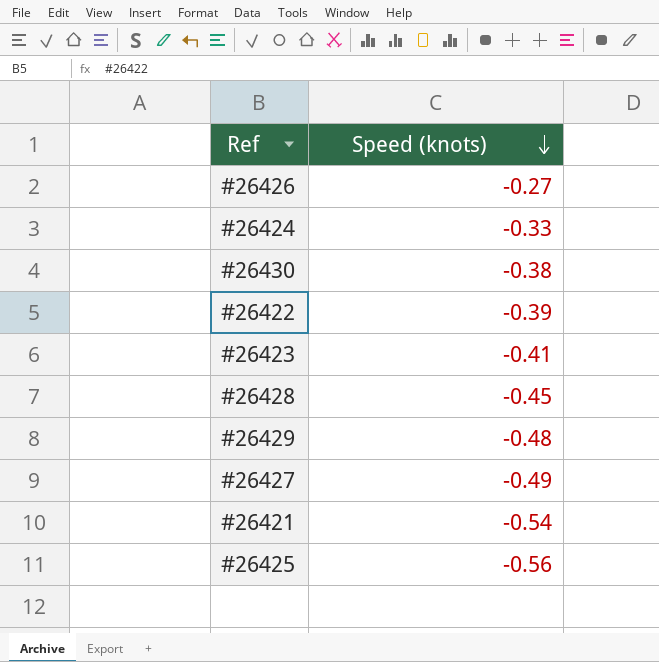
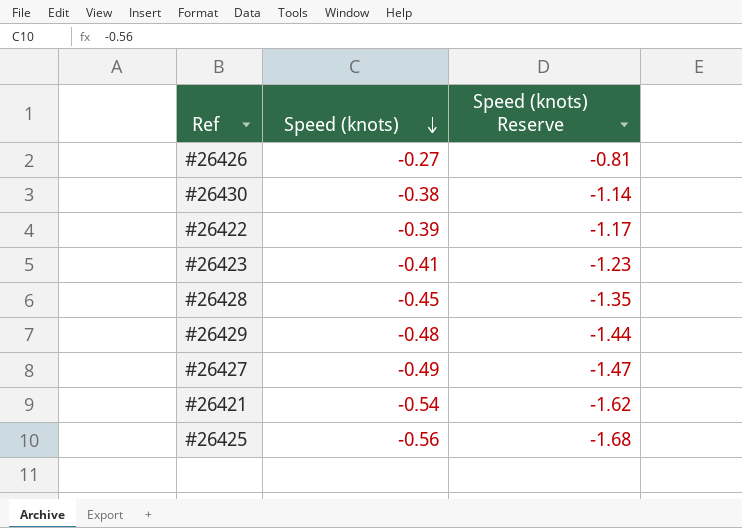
column Speed (knots) Reserve | formula: none -> [Speed (knots)] * 3
row #26424: -0.33 -> none

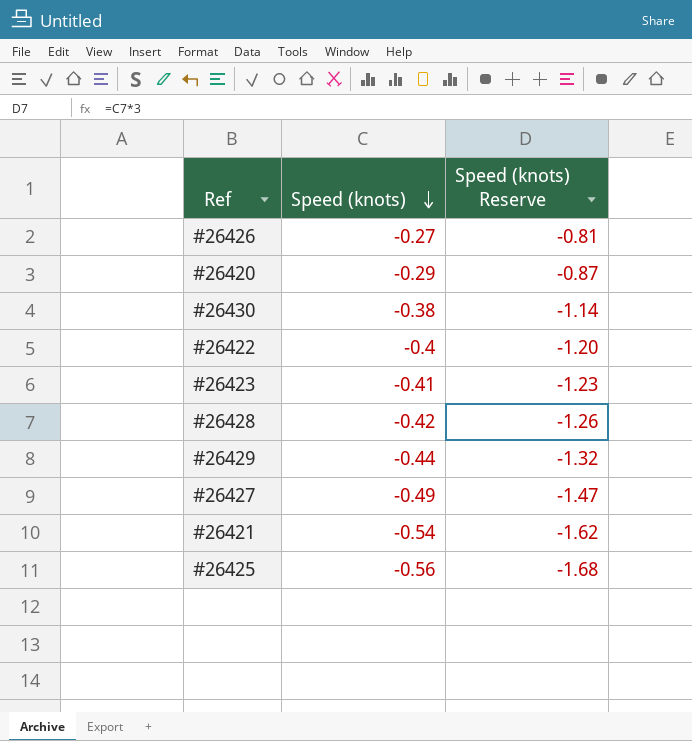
row #26420: none -> -0.29 | -0.87
#26422 | Speed (knots): -0.39 -> -0.4
#26422 | Speed (knots) Reserve: -1.17 -> -1.20
#26428 | Speed (knots): -0.45 -> -0.42
#26428 | Speed (knots) Reserve: -1.35 -> -1.26
#26429 | Speed (knots): -0.48 -> -0.44
#26429 | Speed (knots) Reserve: -1.44 -> -1.32

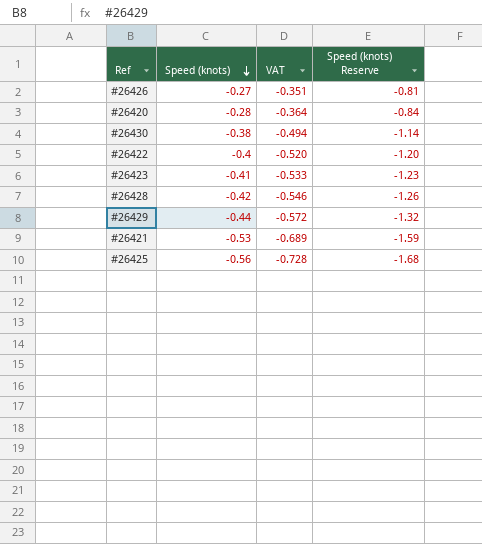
column VAT | formula: none -> [Speed (knots)] * 1.3
row #26427: -0.49 | -1.47 -> none
#26420 | Speed (knots): -0.29 -> -0.28
#26420 | Speed (knots) Reserve: -0.87 -> -0.84
#26421 | Speed (knots): -0.54 -> -0.53
#26421 | Speed (knots) Reserve: -1.62 -> -1.59

